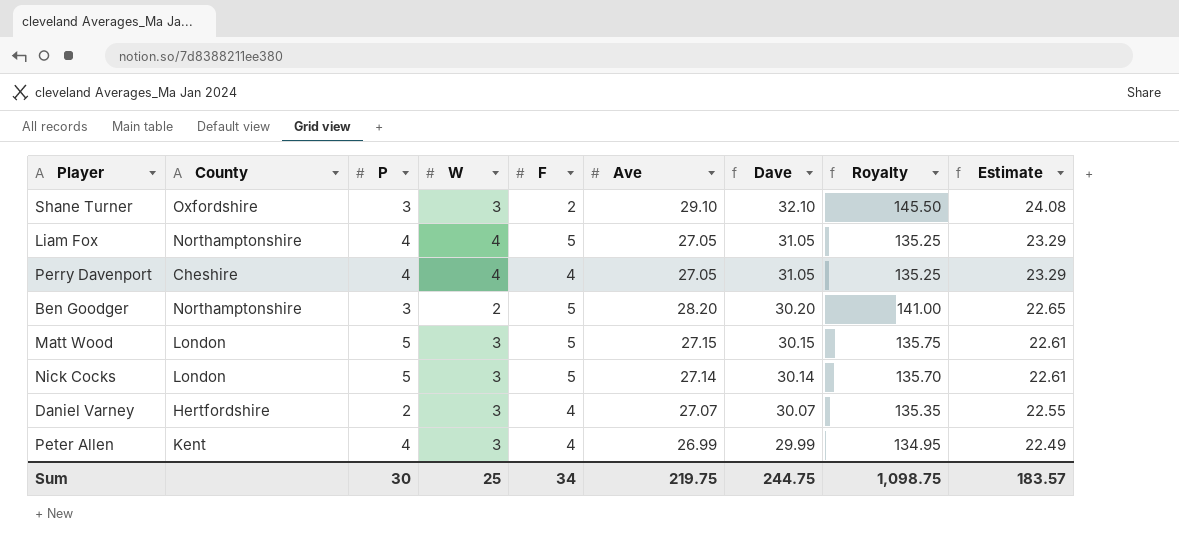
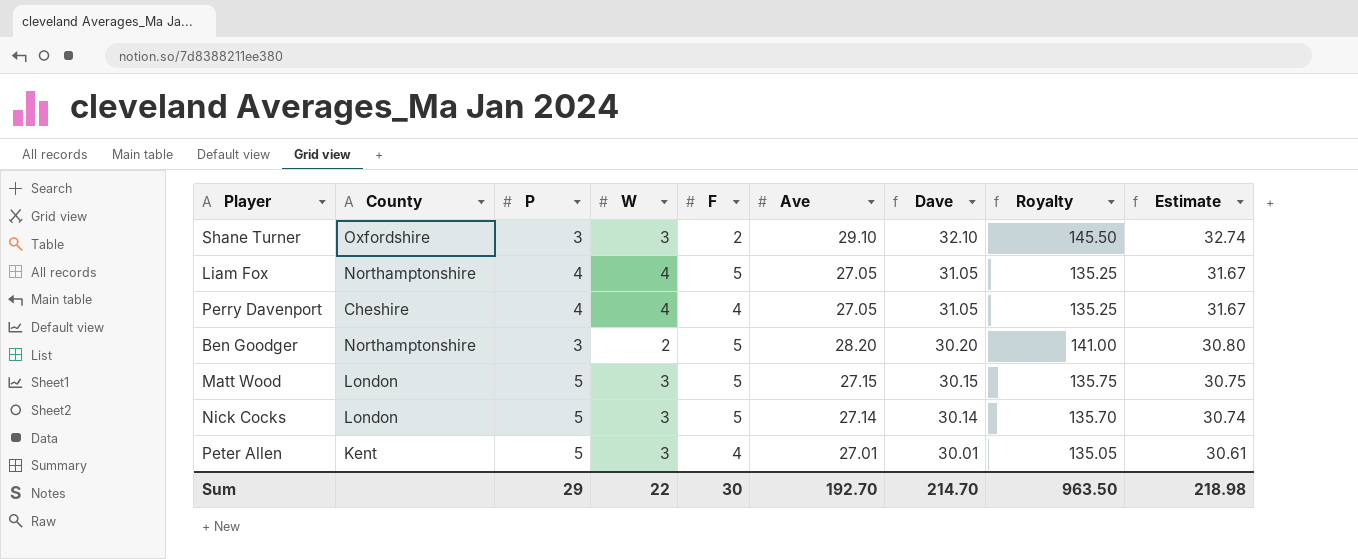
column Estimate | formula: [Dave] * 0.75 -> [Dave] * 1.02
row Daniel Varney: Hertfordshire | 2 | 3 | 4 | 27.07 | 30.07 | 135.35 | 22.55 -> none
Peter Allen | P: 4 -> 5
Peter Allen | Ave: 26.99 -> 27.01
Peter Allen | Dave: 29.99 -> 30.01
Peter Allen | Royalty: 134.95 -> 135.05
Sum | P: 30 -> 29
Sum | W: 25 -> 22
Sum | F: 34 -> 30
Sum | Ave: 219.75 -> 192.70
Sum | Dave: 244.75 -> 214.70
Sum | Royalty: 1,098.75 -> 963.50
Sum | Estimate: 183.57 -> 218.98

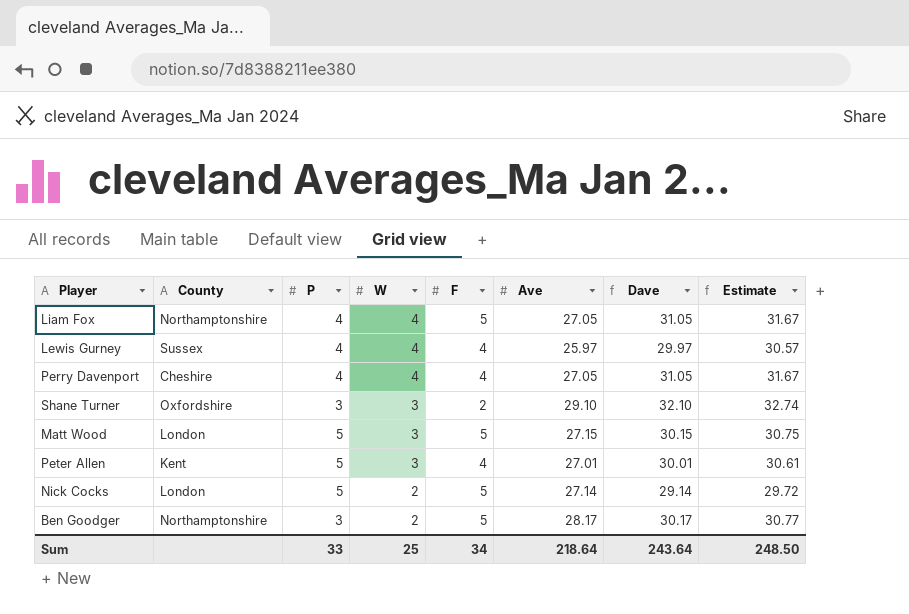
row order: Dave descending -> W descending
column Royalty | formula: [Ave] * 5 -> none
row Lewis Gurney: none -> Sussex | 4 | 4 | 4 | 25.97 | 29.97 | 30.57
Nick Cocks | W: 3 -> 2
Nick Cocks | Dave: 30.14 -> 29.14
Nick Cocks | Estimate: 30.74 -> 29.72
Ben Goodger | Ave: 28.20 -> 28.17
Ben Goodger | Dave: 30.20 -> 30.17
Ben Goodger | Estimate: 30.80 -> 30.77
Sum | P: 29 -> 33
Sum | W: 22 -> 25
Sum | F: 30 -> 34
Sum | Ave: 192.70 -> 218.64
Sum | Dave: 214.70 -> 243.64
Sum | Estimate: 218.98 -> 248.50

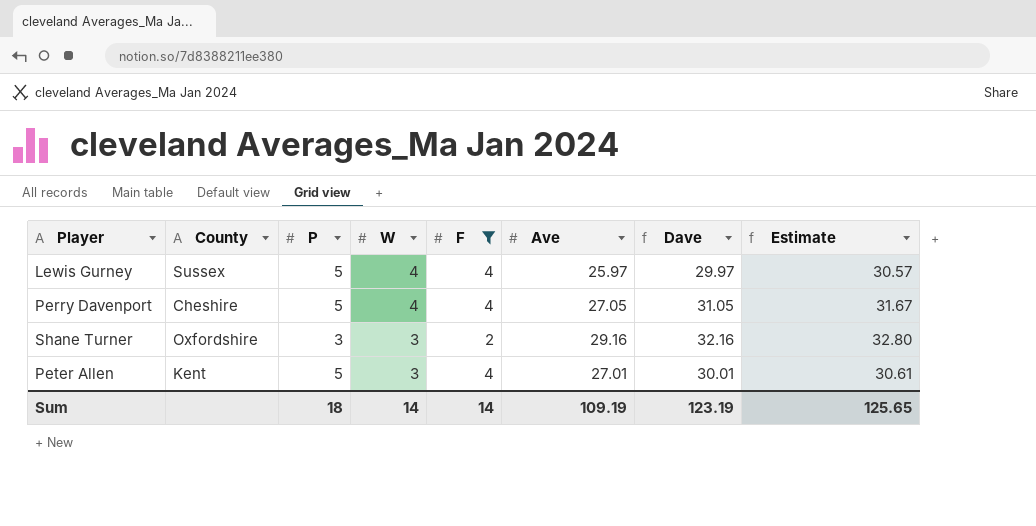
filter: none -> F != 5
Lewis Gurney | P: 4 -> 5
Perry Davenport | P: 4 -> 5
Shane Turner | Ave: 29.10 -> 29.16
Shane Turner | Dave: 32.10 -> 32.16
Shane Turner | Estimate: 32.74 -> 32.80
Sum | P: 33 -> 18
Sum | W: 25 -> 14
Sum | F: 34 -> 14
Sum | Ave: 218.64 -> 109.19
Sum | Dave: 243.64 -> 123.19
Sum | Estimate: 248.50 -> 125.65

